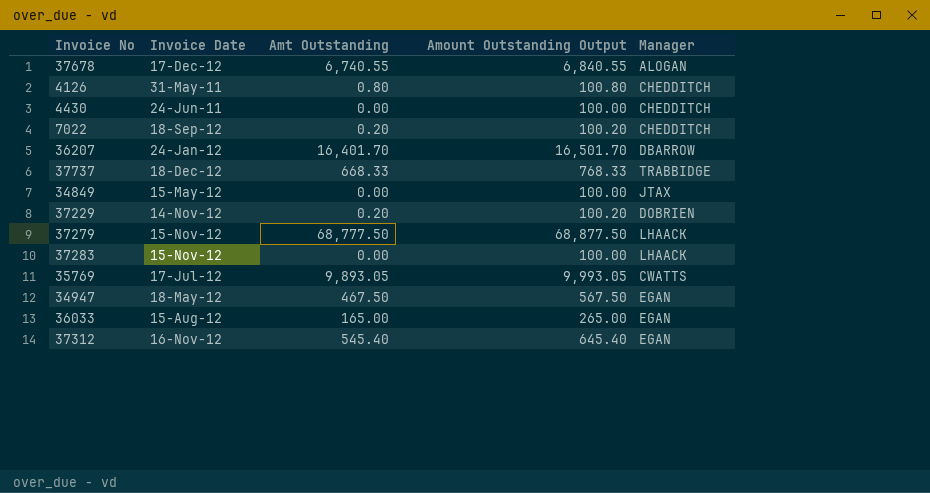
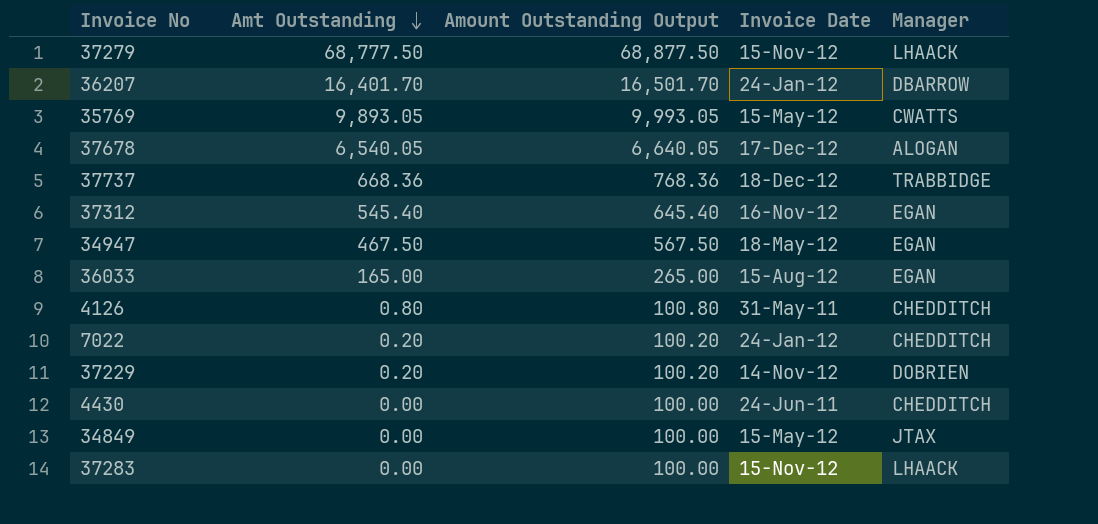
row order: none -> Amt Outstanding descending
column Invoice Date | position: 2 -> 4
35769 | Invoice Date: 17-Jul-12 -> 15-May-12
37678 | Amt Outstanding: 6,740.55 -> 6,540.05
37678 | Amount Outstanding Output: 6,840.55 -> 6,640.05
37737 | Amt Outstanding: 668.33 -> 668.36
37737 | Amount Outstanding Output: 768.33 -> 768.36
7022 | Invoice Date: 18-Sep-12 -> 24-Jan-12

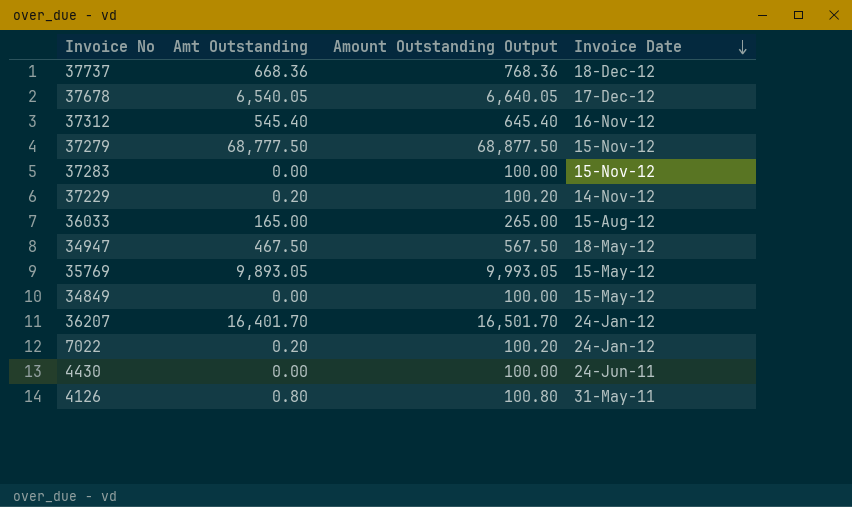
row order: Amt Outstanding descending -> Invoice Date descending
column Manager | position: 5 -> none

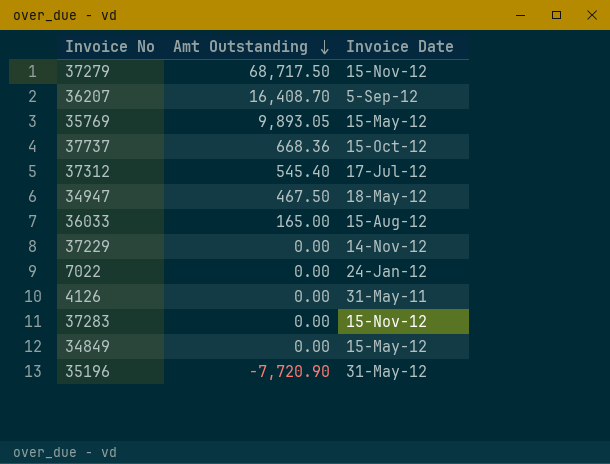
row order: Invoice Date descending -> Amt Outstanding descending
column Amount Outstanding Output | formula: [Amt Outstanding] + 100 -> none
row 37678: 6,540.05 | 6,640.05 | 17-Dec-12 -> none
row 4430: 0.00 | 100.00 | 24-Jun-11 -> none
37279 | Amt Outstanding: 68,777.50 -> 68,717.50
36207 | Amt Outstanding: 16,401.70 -> 16,408.70
36207 | Invoice Date: 24-Jan-12 -> 5-Sep-12
37737 | Invoice Date: 18-Dec-12 -> 15-Oct-12
37312 | Invoice Date: 16-Nov-12 -> 17-Jul-12
37229 | Amt Outstanding: 0.20 -> 0.00
7022 | Amt Outstanding: 0.20 -> 0.00
4126 | Amt Outstanding: 0.80 -> 0.00
row 35196: none -> -7,720.90 | 31-May-12

